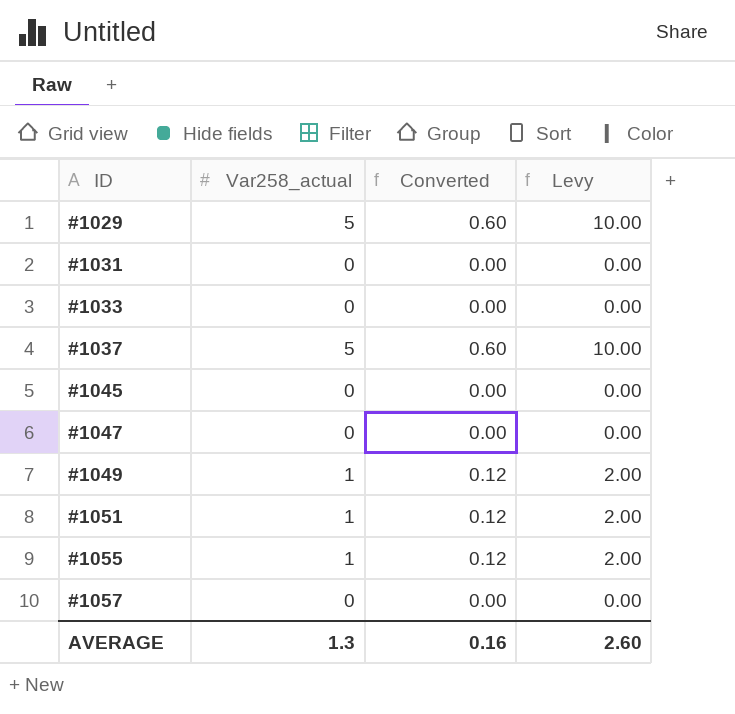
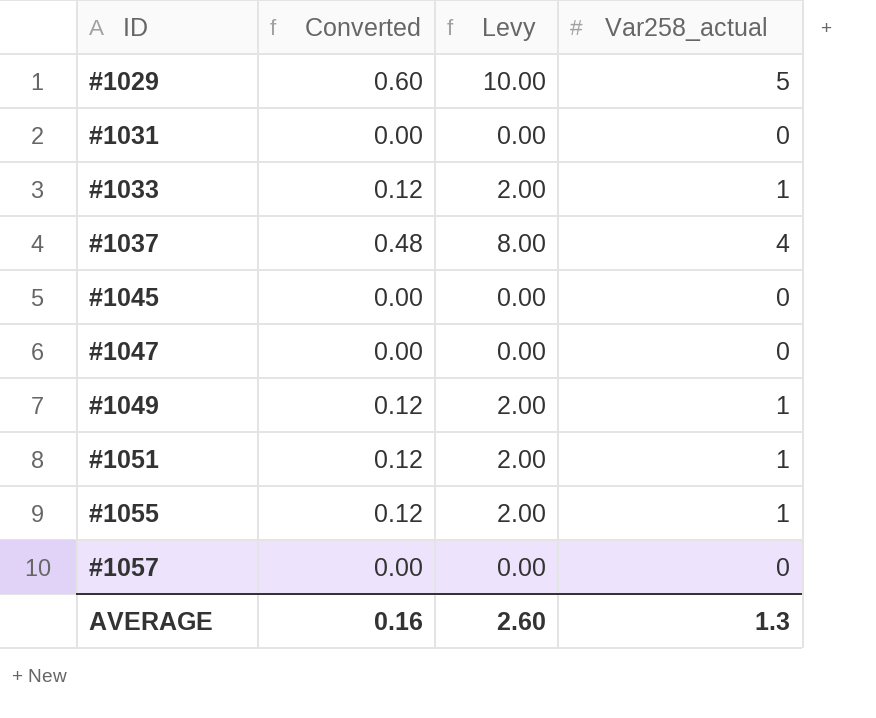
column Var258_actual | position: 2 -> 4
#1033 | Converted: 0.00 -> 0.12
#1033 | Levy: 0.00 -> 2.00
#1033 | Var258_actual: 0 -> 1
#1037 | Converted: 0.60 -> 0.48
#1037 | Levy: 10.00 -> 8.00
#1037 | Var258_actual: 5 -> 4

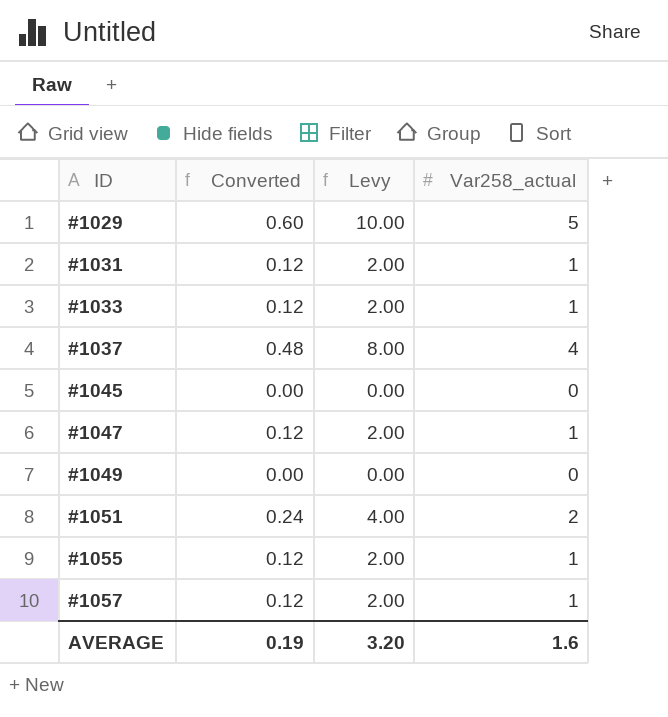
#1031 | Converted: 0.00 -> 0.12
#1031 | Levy: 0.00 -> 2.00
#1031 | Var258_actual: 0 -> 1
#1047 | Converted: 0.00 -> 0.12
#1047 | Levy: 0.00 -> 2.00
#1047 | Var258_actual: 0 -> 1
#1049 | Converted: 0.12 -> 0.00
#1049 | Levy: 2.00 -> 0.00
#1049 | Var258_actual: 1 -> 0
#1051 | Converted: 0.12 -> 0.24
#1051 | Levy: 2.00 -> 4.00
#1051 | Var258_actual: 1 -> 2
#1057 | Converted: 0.00 -> 0.12
#1057 | Levy: 0.00 -> 2.00
#1057 | Var258_actual: 0 -> 1
AVERAGE | Converted: 0.16 -> 0.19
AVERAGE | Levy: 2.60 -> 3.20
AVERAGE | Var258_actual: 1.3 -> 1.6

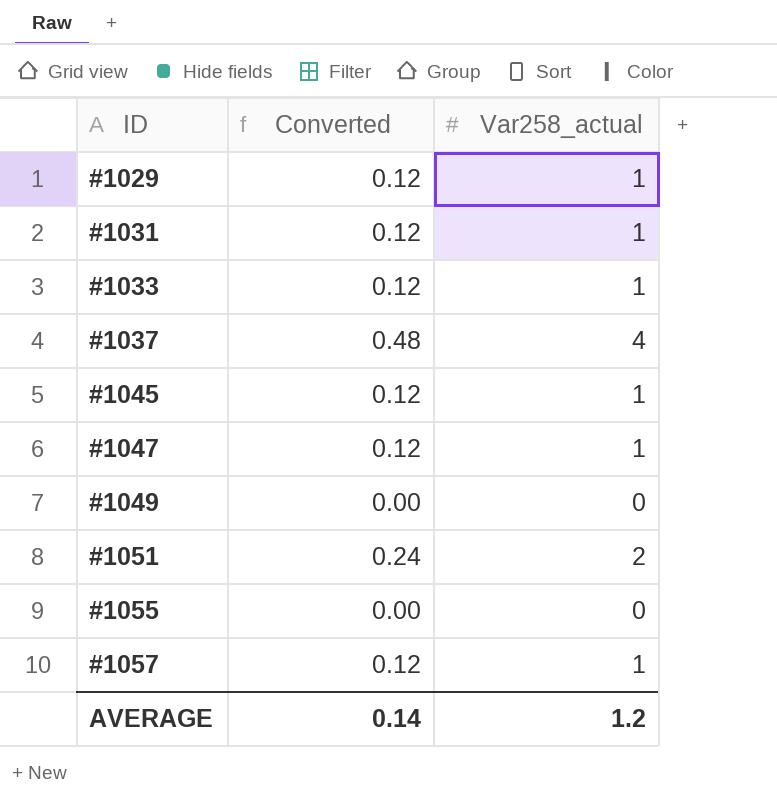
column Levy | formula: [Var258_actual] * 2 -> none
#1029 | Converted: 0.60 -> 0.12
#1029 | Var258_actual: 5 -> 1
#1045 | Converted: 0.00 -> 0.12
#1045 | Var258_actual: 0 -> 1
#1055 | Converted: 0.12 -> 0.00
#1055 | Var258_actual: 1 -> 0
AVERAGE | Converted: 0.19 -> 0.14
AVERAGE | Var258_actual: 1.6 -> 1.2

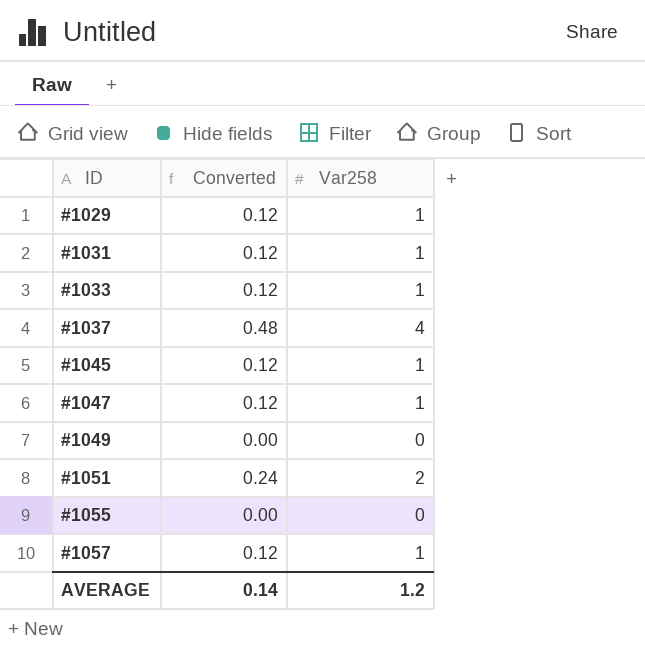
column name: Var258_actual -> Var258

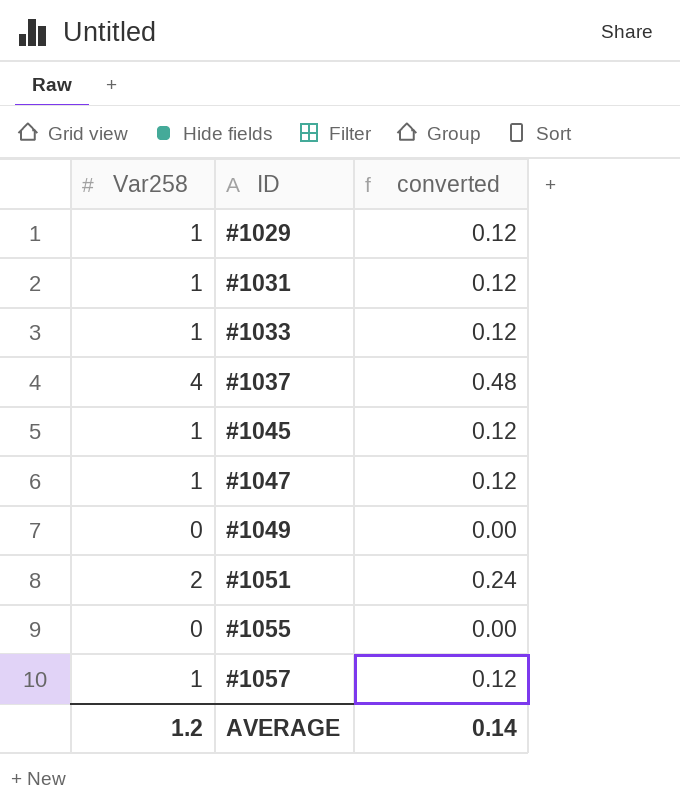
column Var258 | position: 3 -> 1
column name: Converted -> converted

